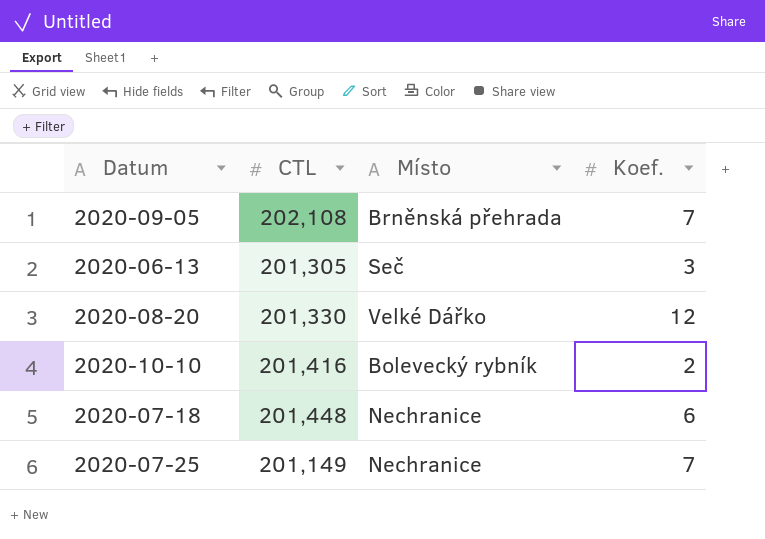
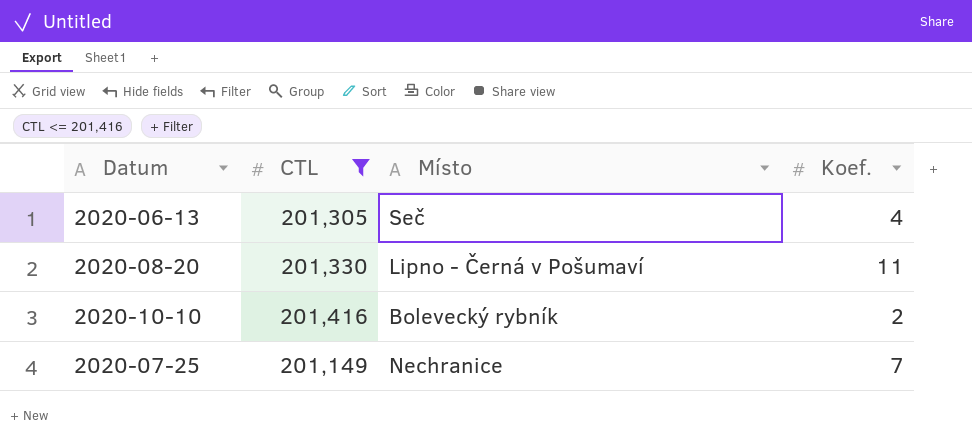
filter: none -> CTL <= 201,416
2020-06-13 | Koef.: 3 -> 4
2020-08-20 | Místo: Velké Dářko -> Lipno - Černá v Pošumaví
2020-08-20 | Koef.: 12 -> 11

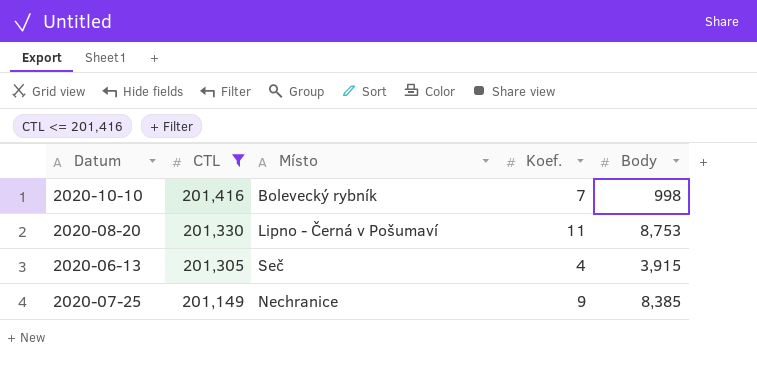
row order: none -> CTL descending
column Body | position: none -> 5
2020-10-10 | Koef.: 2 -> 7
2020-07-25 | Koef.: 7 -> 9

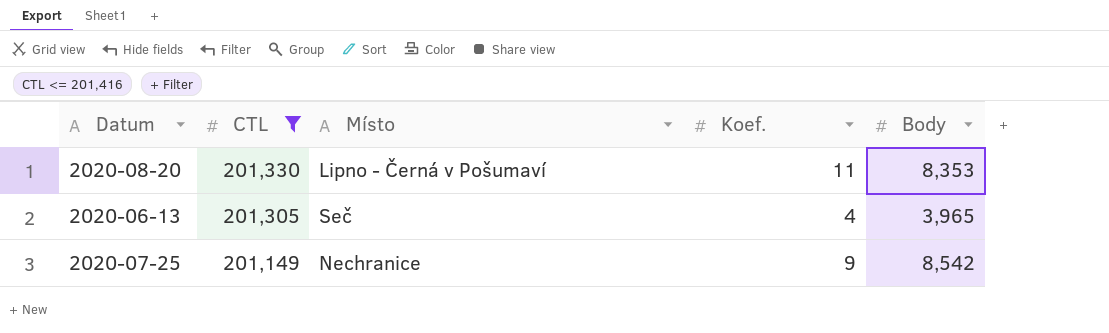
row 2020-10-10: 201,416 | Bolevecký rybník | 7 | 998 -> none
2020-08-20 | Body: 8,753 -> 8,353
2020-06-13 | Body: 3,915 -> 3,965
2020-07-25 | Body: 8,385 -> 8,542

